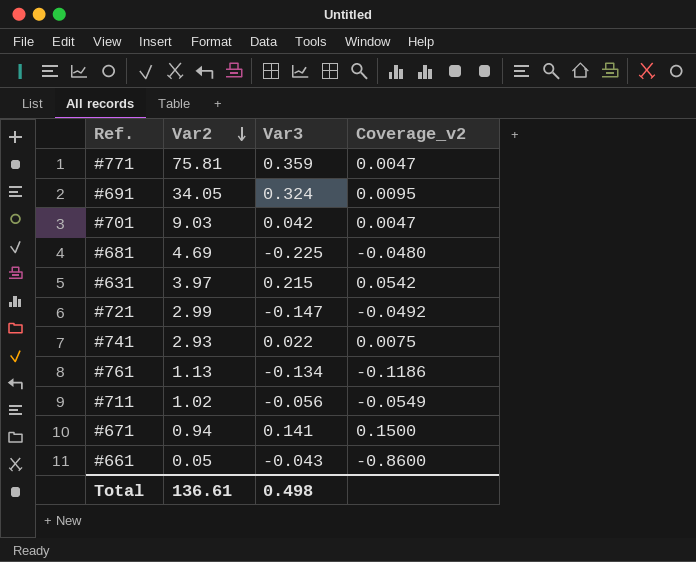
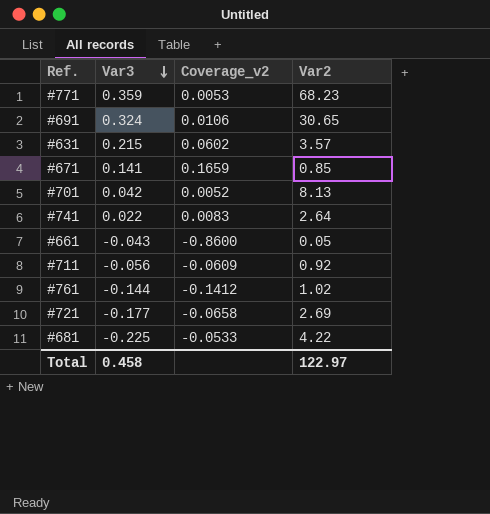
row order: Var2 descending -> Var3 descending
column Var2 | position: 2 -> 4
#771 | Coverage_v2: 0.0047 -> 0.0053
#771 | Var2: 75.81 -> 68.23
#691 | Coverage_v2: 0.0095 -> 0.0106
#691 | Var2: 34.05 -> 30.65
#631 | Coverage_v2: 0.0542 -> 0.0602
#631 | Var2: 3.97 -> 3.57
#671 | Coverage_v2: 0.1500 -> 0.1659
#671 | Var2: 0.94 -> 0.85
#701 | Coverage_v2: 0.0047 -> 0.0052
#701 | Var2: 9.03 -> 8.13
#741 | Coverage_v2: 0.0075 -> 0.0083
#741 | Var2: 2.93 -> 2.64
#711 | Coverage_v2: -0.0549 -> -0.0609
#711 | Var2: 1.02 -> 0.92
#761 | Var3: -0.134 -> -0.144
#761 | Coverage_v2: -0.1186 -> -0.1412
#761 | Var2: 1.13 -> 1.02
#721 | Var3: -0.147 -> -0.177
#721 | Coverage_v2: -0.0492 -> -0.0658
#721 | Var2: 2.99 -> 2.69
#681 | Coverage_v2: -0.0480 -> -0.0533
#681 | Var2: 4.69 -> 4.22
Total | Var3: 0.498 -> 0.458
Total | Var2: 136.61 -> 122.97

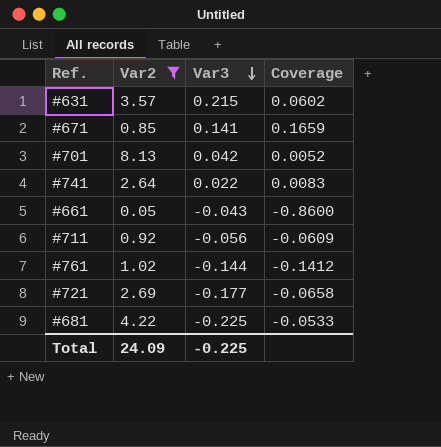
filter: none -> Var2 <= 8.13
column Var2 | position: 4 -> 2
column name: Coverage_v2 -> Coverage
Total | Var2: 122.97 -> 24.09
Total | Var3: 0.458 -> -0.225

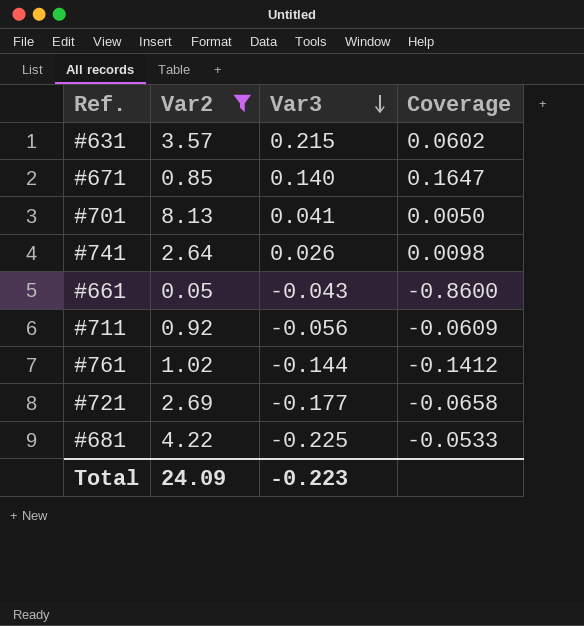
#671 | Var3: 0.141 -> 0.140
#671 | Coverage: 0.1659 -> 0.1647
#701 | Var3: 0.042 -> 0.041
#701 | Coverage: 0.0052 -> 0.0050
#741 | Var3: 0.022 -> 0.026
#741 | Coverage: 0.0083 -> 0.0098
Total | Var3: -0.225 -> -0.223

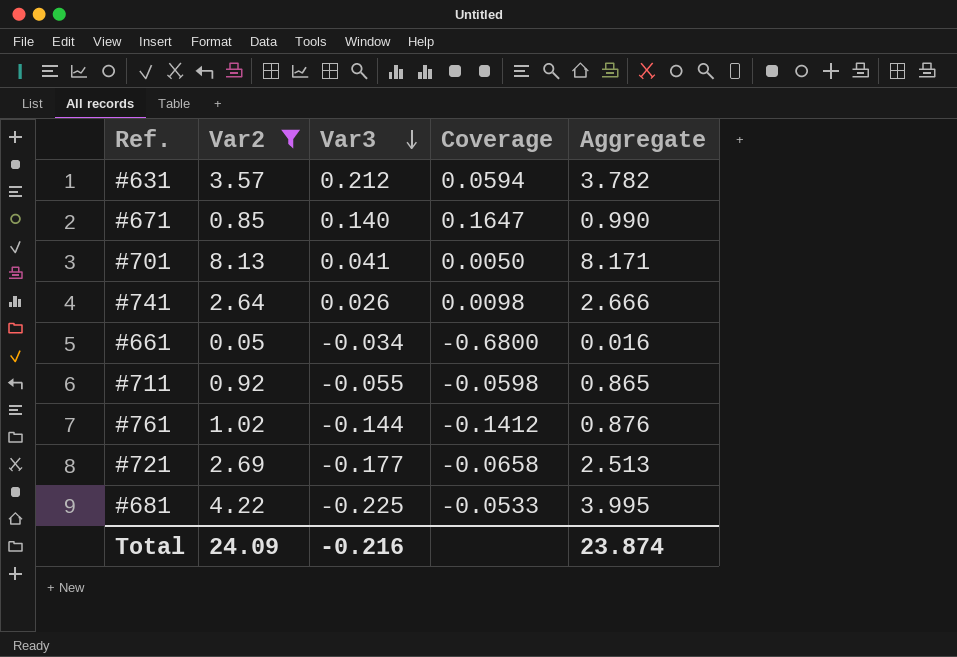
column Aggregate | formula: none -> [Var2] + [Var3]
#631 | Var3: 0.215 -> 0.212
#631 | Coverage: 0.0602 -> 0.0594
#661 | Var3: -0.043 -> -0.034
#661 | Coverage: -0.8600 -> -0.6800
#711 | Var3: -0.056 -> -0.055
#711 | Coverage: -0.0609 -> -0.0598
Total | Var3: -0.223 -> -0.216

